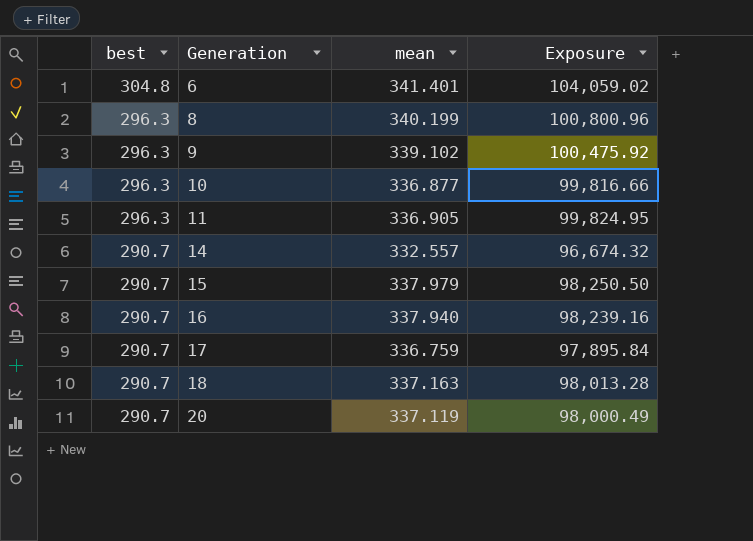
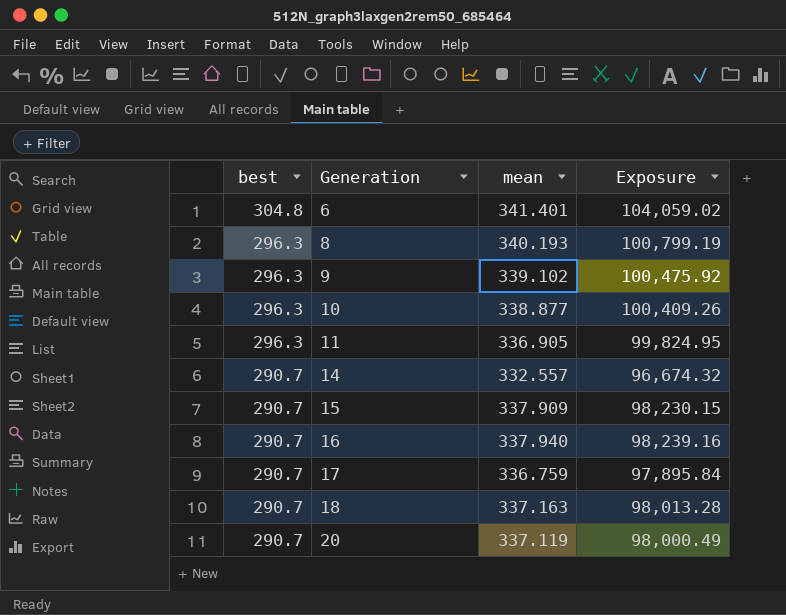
8 | mean: 340.199 -> 340.193
8 | Exposure: 100,800.96 -> 100,799.19
10 | mean: 336.877 -> 338.877
10 | Exposure: 99,816.66 -> 100,409.26
15 | mean: 337.979 -> 337.909
15 | Exposure: 98,250.50 -> 98,230.15

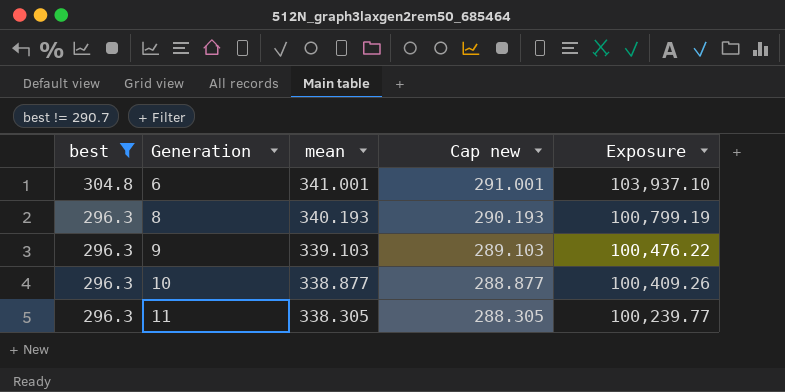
filter: none -> best != 290.7
column Cap new | formula: none -> [mean] - 50
6 | mean: 341.401 -> 341.001
6 | Exposure: 104,059.02 -> 103,937.10
9 | mean: 339.102 -> 339.103
9 | Exposure: 100,475.92 -> 100,476.22
11 | mean: 336.905 -> 338.305
11 | Exposure: 99,824.95 -> 100,239.77

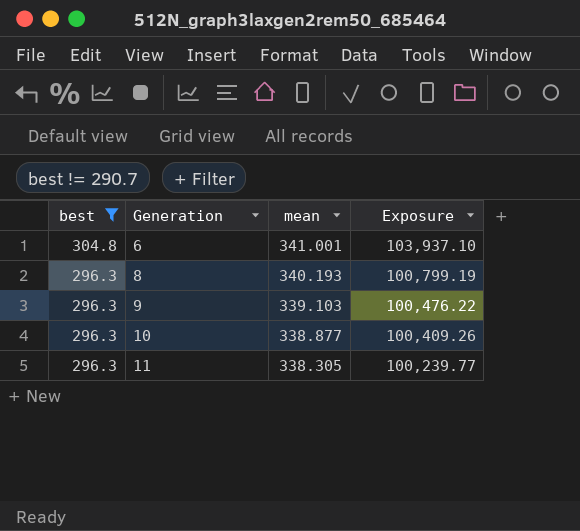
column Cap new | formula: [mean] - 50 -> none

